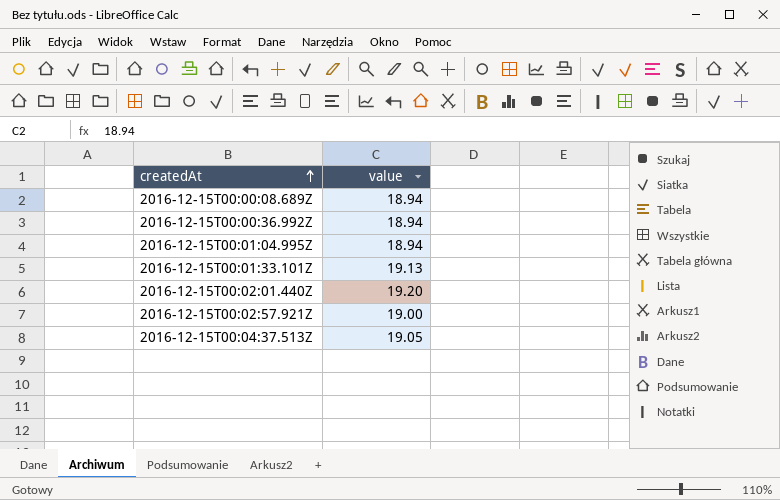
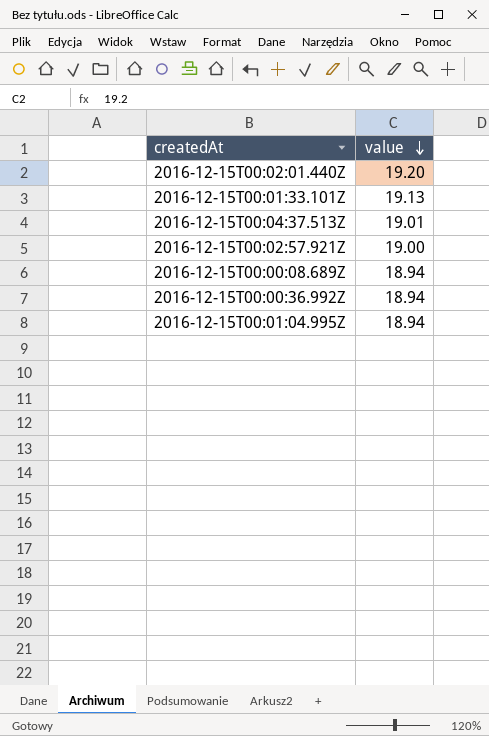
row order: createdAt ascending -> value descending
2016-12-15T00:04:37.513Z | value: 19.05 -> 19.01

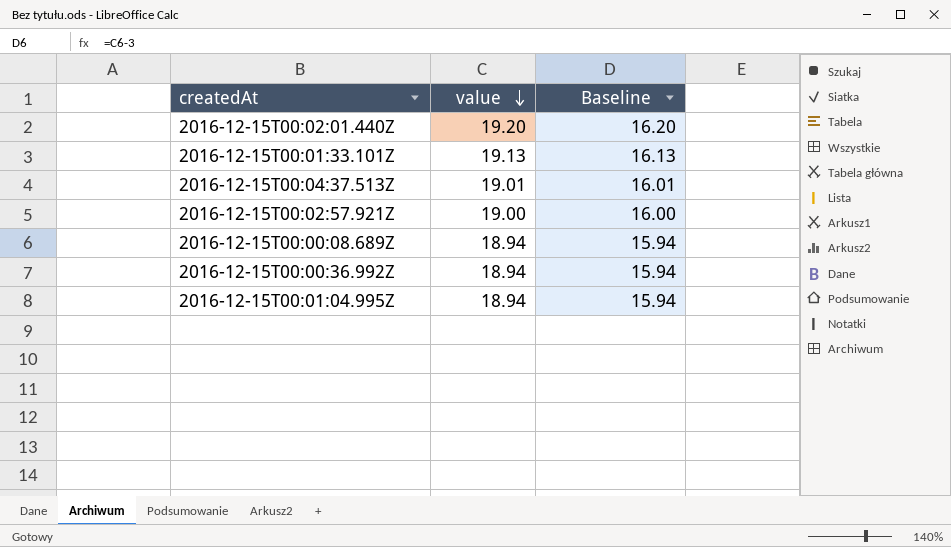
column Baseline | formula: none -> [value] - 3

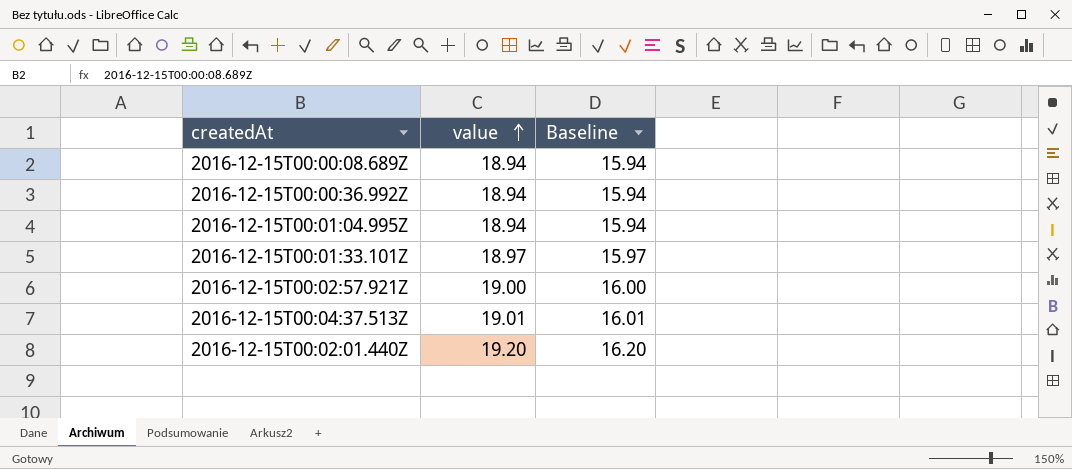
row order: value descending -> value ascending
2016-12-15T00:01:33.101Z | value: 19.13 -> 18.97
2016-12-15T00:01:33.101Z | Baseline: 16.13 -> 15.97

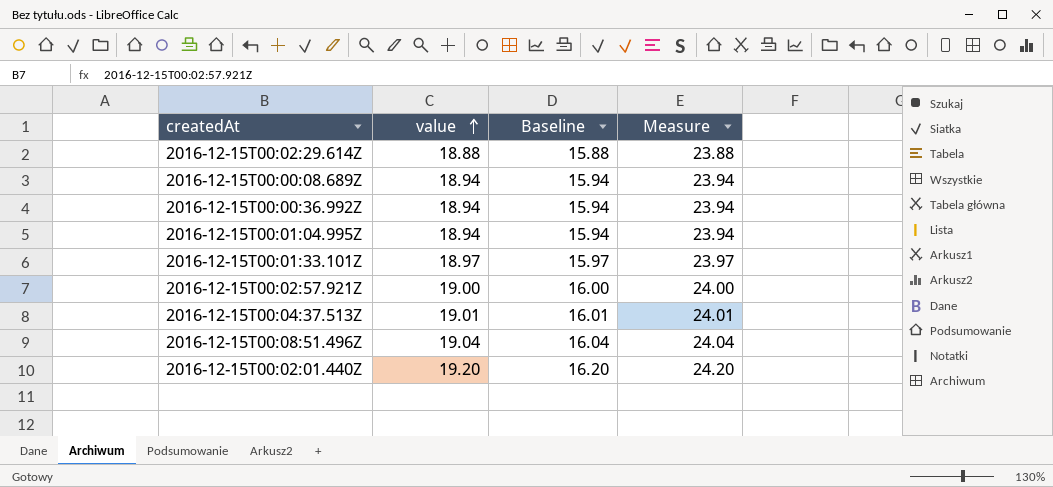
column Measure | formula: none -> [value] + 5
row 2016-12-15T00:02:29.614Z: none -> 18.88 | 15.88 | 23.88
row 2016-12-15T00:08:51.496Z: none -> 19.04 | 16.04 | 24.04

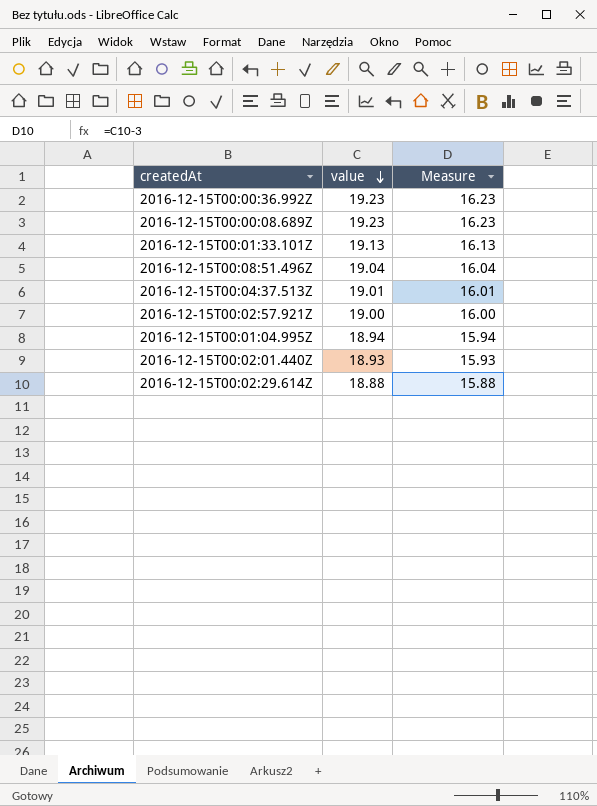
row order: value ascending -> value descending
column Baseline | formula: [value] - 3 -> none
column Measure | formula: [value] + 5 -> [value] - 3
2016-12-15T00:00:36.992Z | value: 18.94 -> 19.23
2016-12-15T00:00:08.689Z | value: 18.94 -> 19.23
2016-12-15T00:01:33.101Z | value: 18.97 -> 19.13
2016-12-15T00:02:01.440Z | value: 19.20 -> 18.93

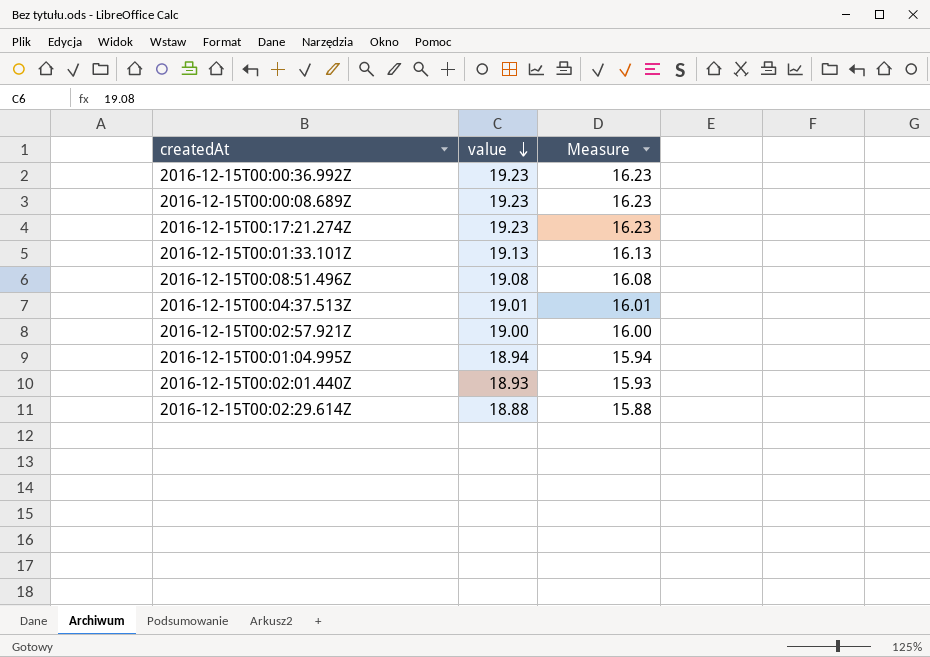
row 2016-12-15T00:17:21.274Z: none -> 19.23 | 16.23
2016-12-15T00:08:51.496Z | value: 19.04 -> 19.08
2016-12-15T00:08:51.496Z | Measure: 16.04 -> 16.08

